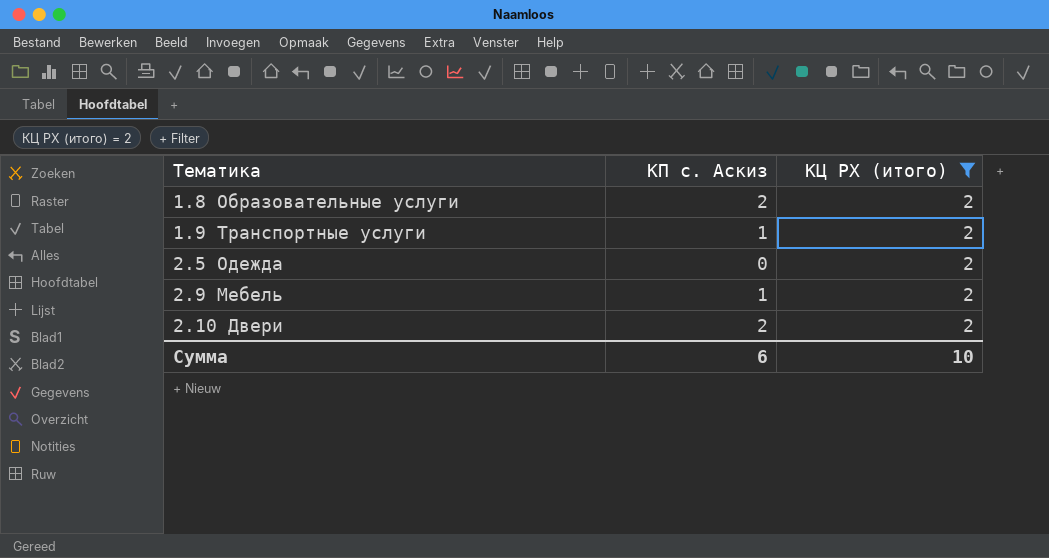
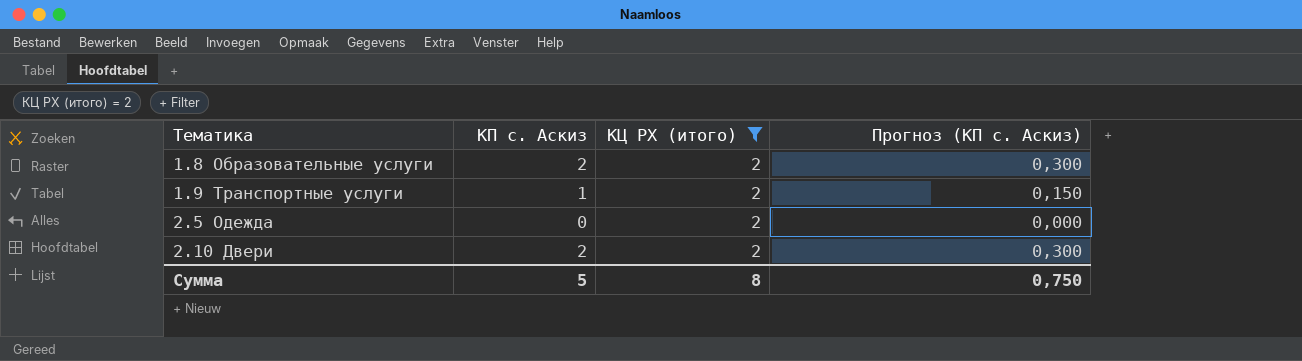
column Прогноз (КП с. Аскиз) | formula: none -> [КП с. Аскиз] * 0,15
row 2.9 Мебель: 1 | 2 -> none
Сумма | КП с. Аскиз: 6 -> 5
Сумма | КЦ РХ (итого): 10 -> 8

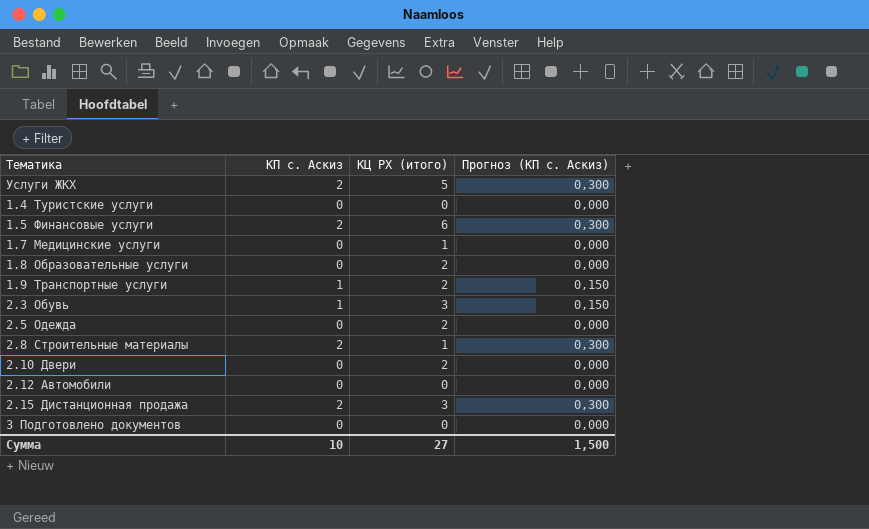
filter: КЦ РХ (итого) = 2 -> none
1.8 Образовательные услуги | КП с. Аскиз: 2 -> 0
1.8 Образовательные услуги | Прогноз (КП с. Аскиз): 0,300 -> 0,000
2.10 Двери | КП с. Аскиз: 2 -> 0
2.10 Двери | Прогноз (КП с. Аскиз): 0,300 -> 0,000
Сумма | КП с. Аскиз: 5 -> 10
Сумма | КЦ РХ (итого): 8 -> 27
Сумма | Прогноз (КП с. Аскиз): 0,750 -> 1,500

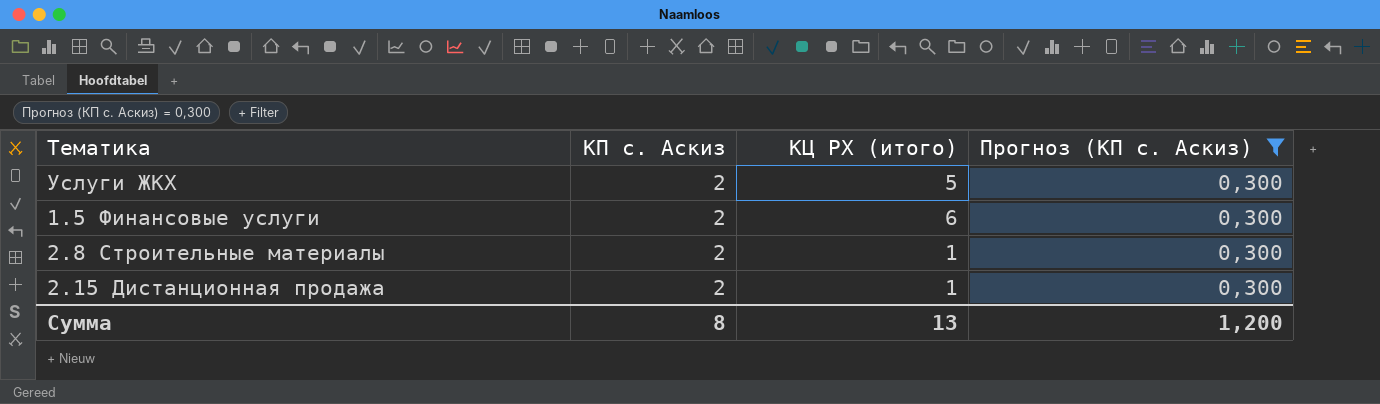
filter: none -> Прогноз (КП с. Аскиз) = 0,300
2.15 Дистанционная продажа | КЦ РХ (итого): 3 -> 1
Сумма | КП с. Аскиз: 10 -> 8
Сумма | КЦ РХ (итого): 27 -> 13
Сумма | Прогноз (КП с. Аскиз): 1,500 -> 1,200

